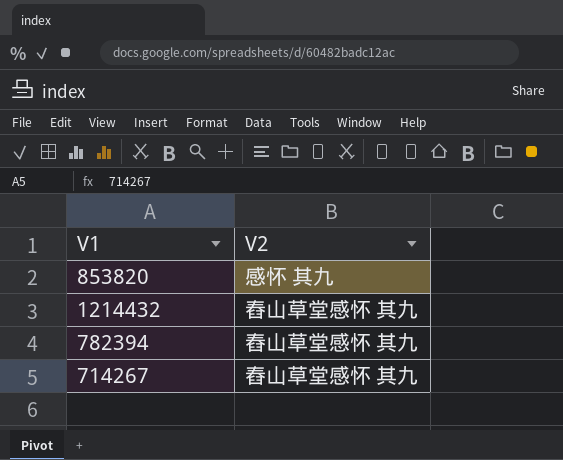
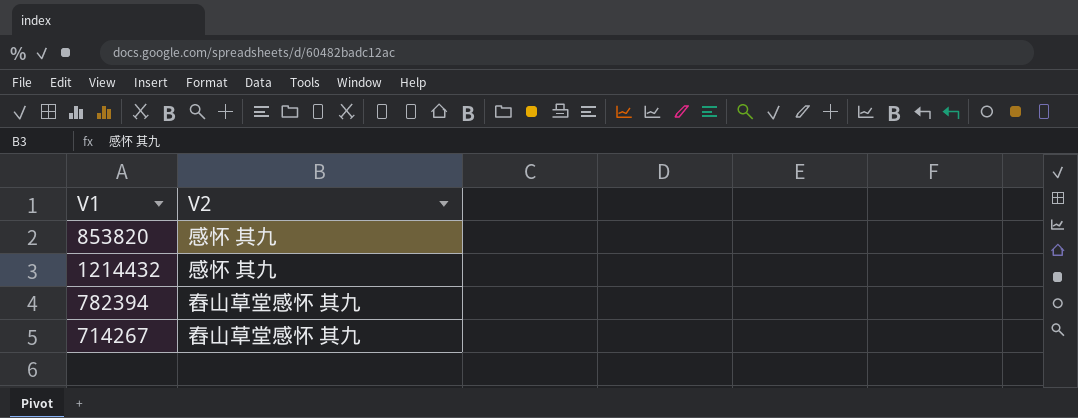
1214432 | V2: 舂山草堂感怀 其九 -> 感怀 其九

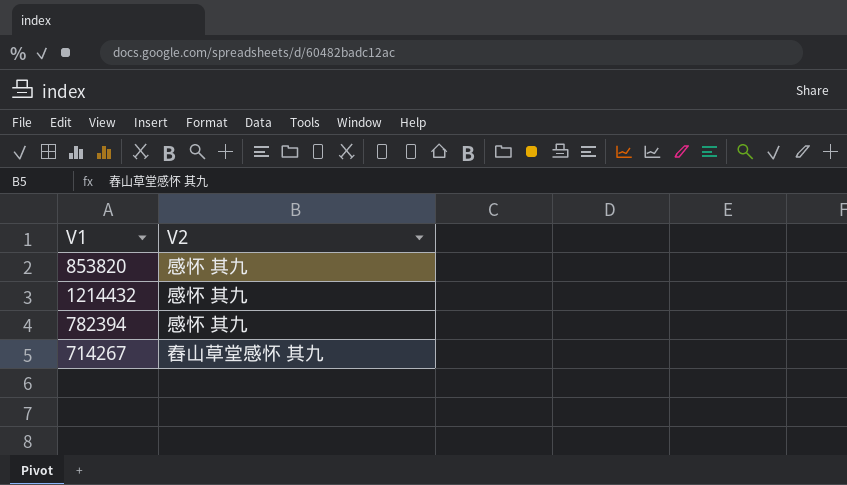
782394 | V2: 舂山草堂感怀 其九 -> 感怀 其九

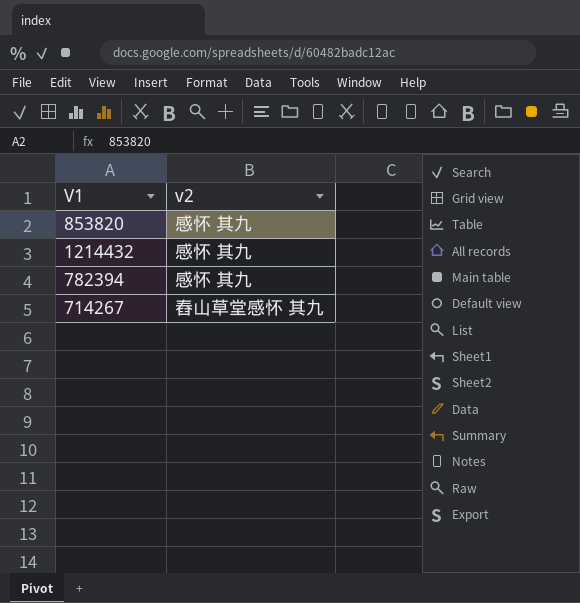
column name: V2 -> v2

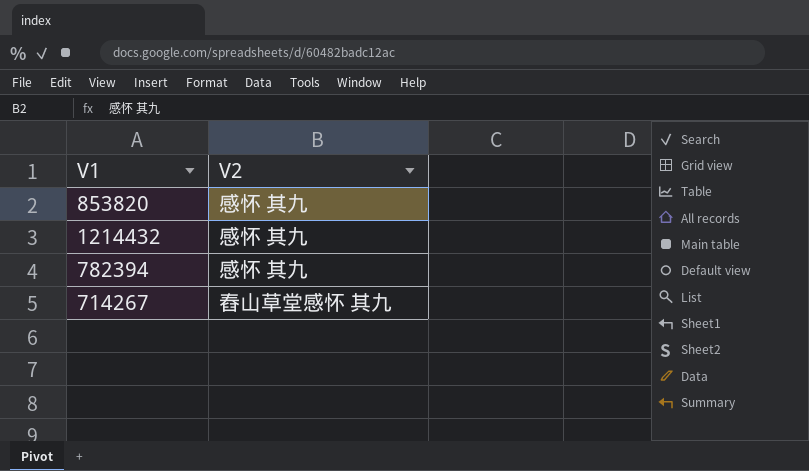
column name: v2 -> V2

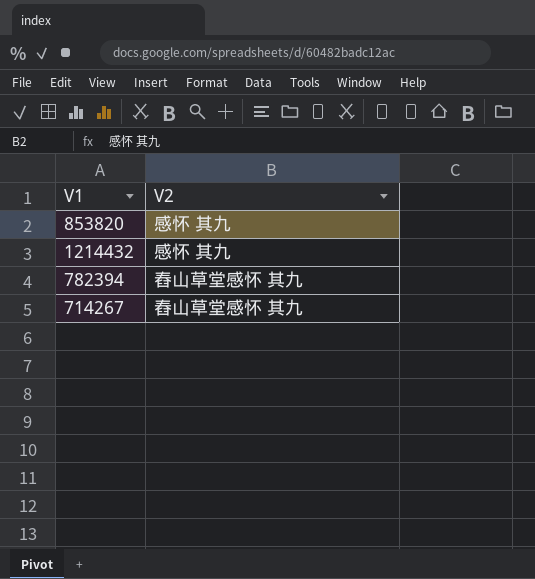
782394 | V2: 感怀 其九 -> 舂山草堂感怀 其九

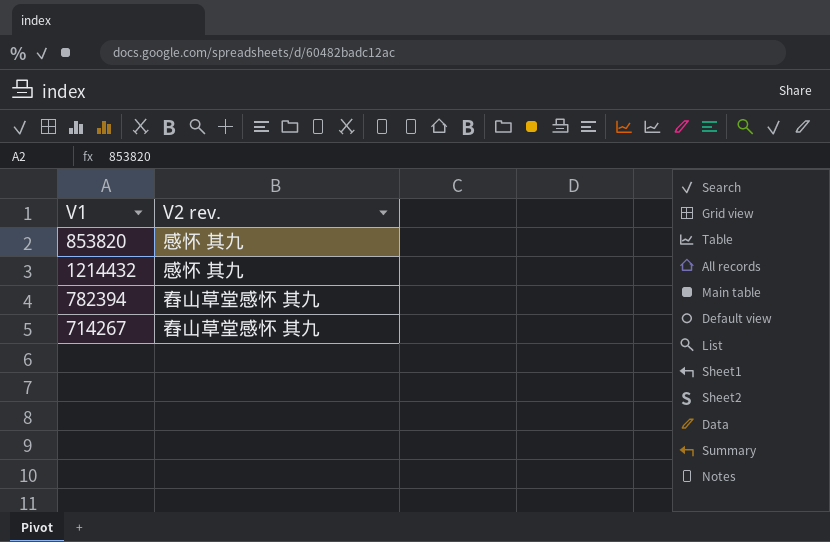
column name: V2 -> V2 rev.

